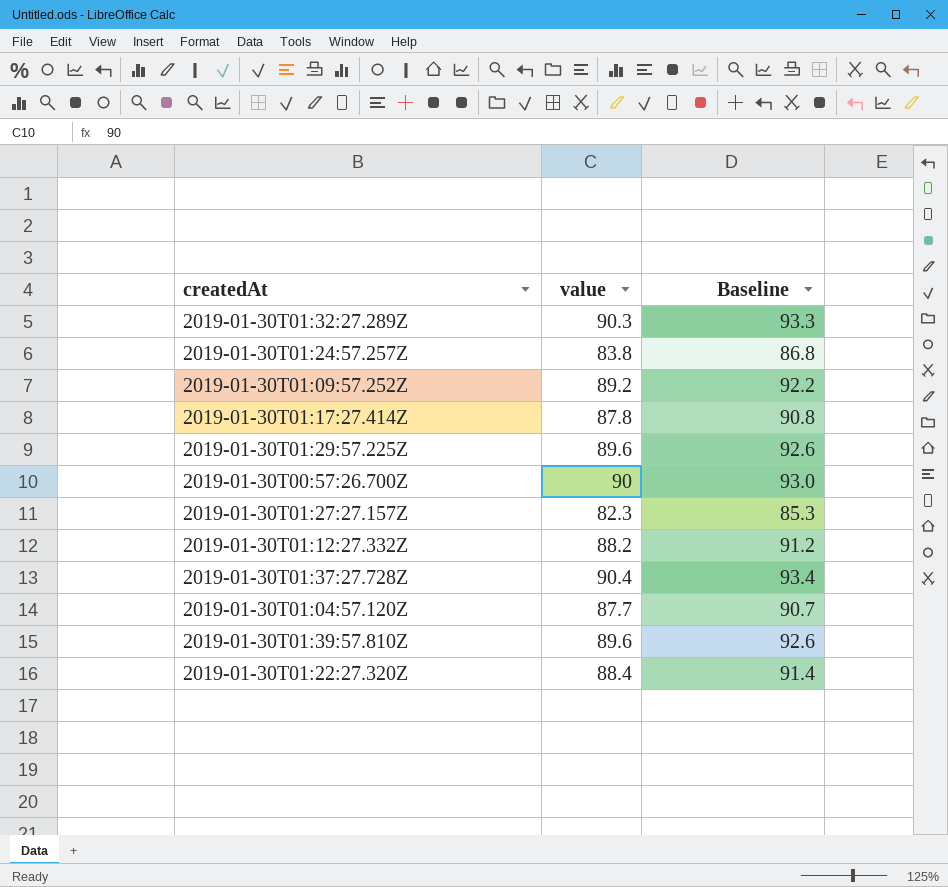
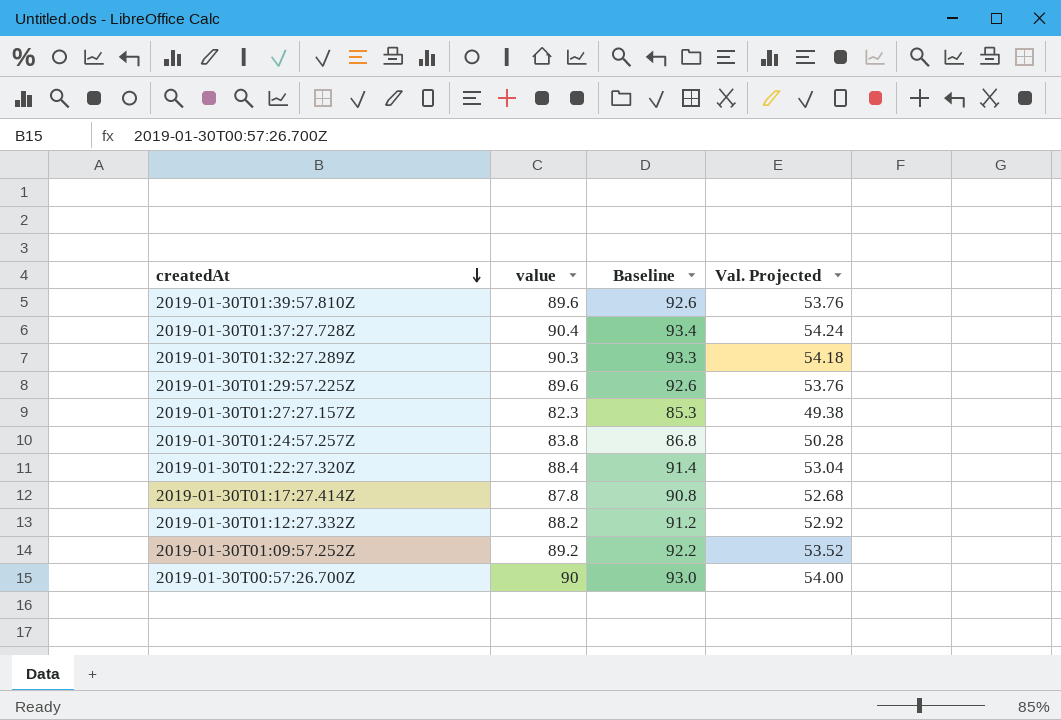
row order: none -> createdAt descending
column Val. Projected | formula: none -> [value] * 0.6
row 2019-01-30T01:04:57.120Z: 87.7 | 90.7 -> none

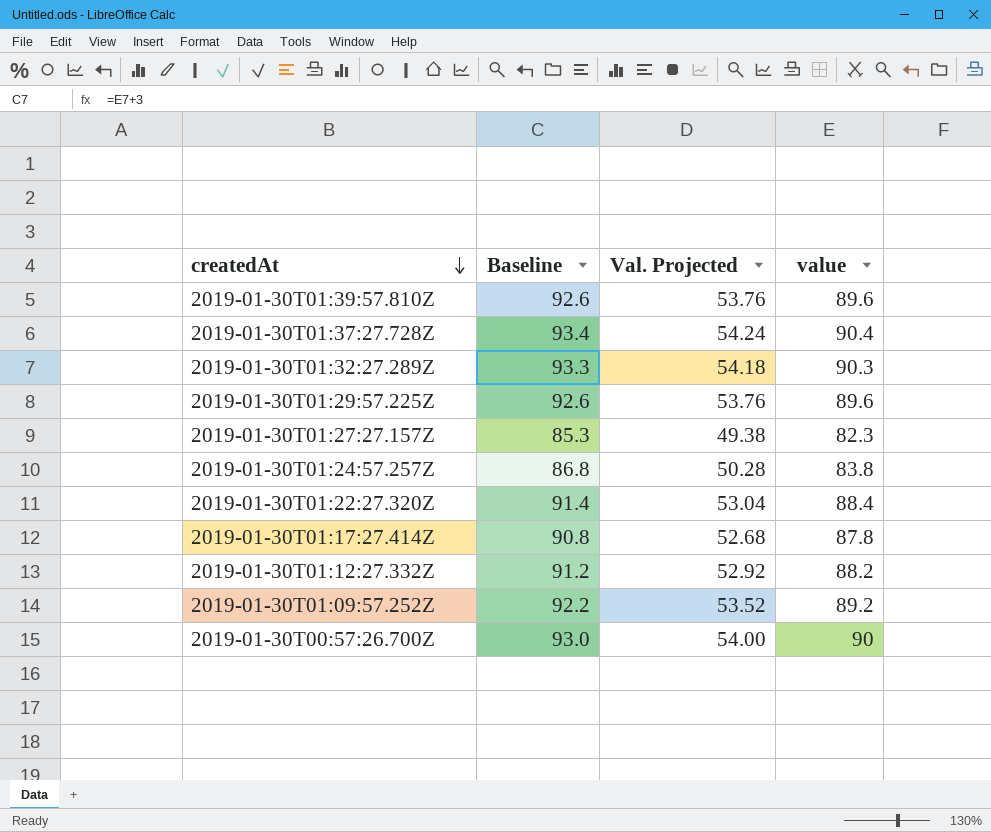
column value | position: 2 -> 4

